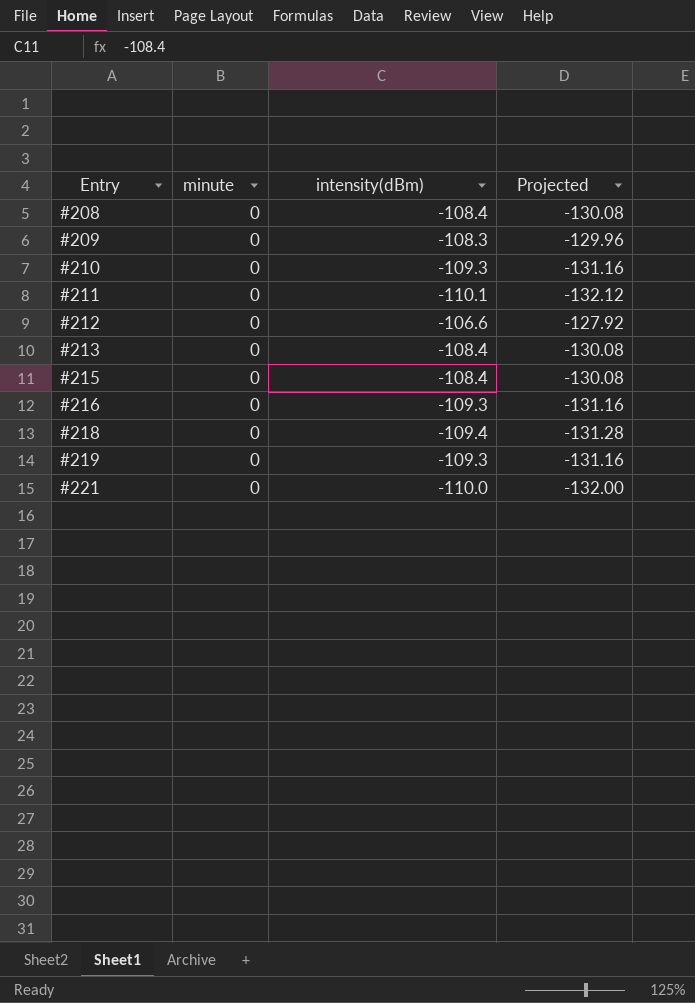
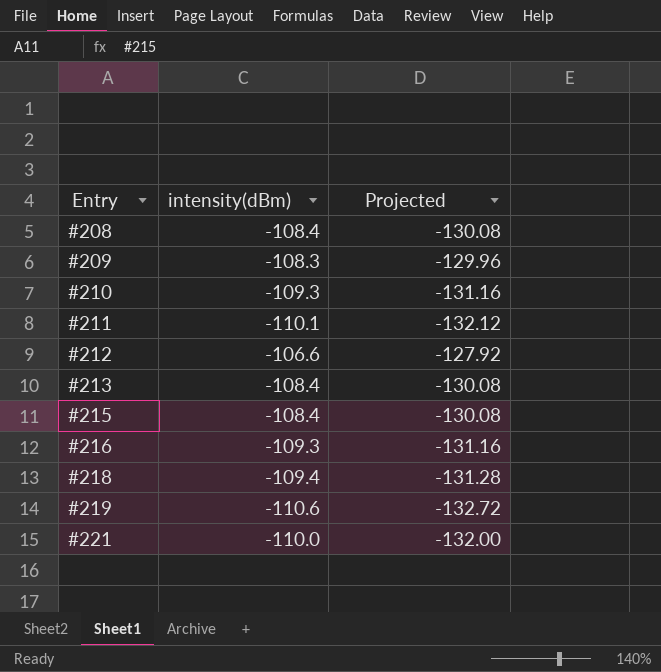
column minute | position: 2 -> none
#219 | intensity(dBm): -109.3 -> -110.6
#219 | Projected: -131.16 -> -132.72

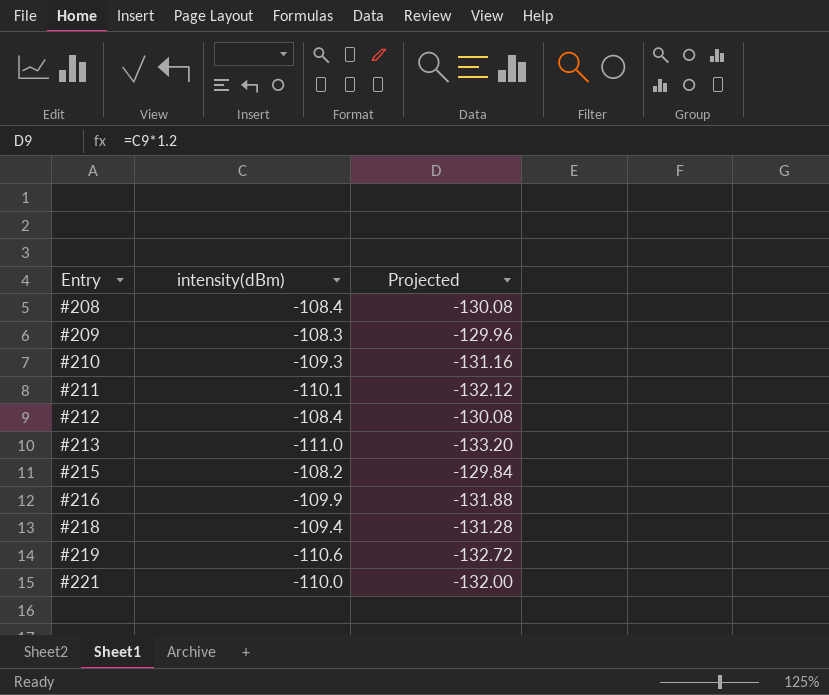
#212 | intensity(dBm): -106.6 -> -108.4
#212 | Projected: -127.92 -> -130.08
#213 | intensity(dBm): -108.4 -> -111.0
#213 | Projected: -130.08 -> -133.20
#215 | intensity(dBm): -108.4 -> -108.2
#215 | Projected: -130.08 -> -129.84
#216 | intensity(dBm): -109.3 -> -109.9
#216 | Projected: -131.16 -> -131.88

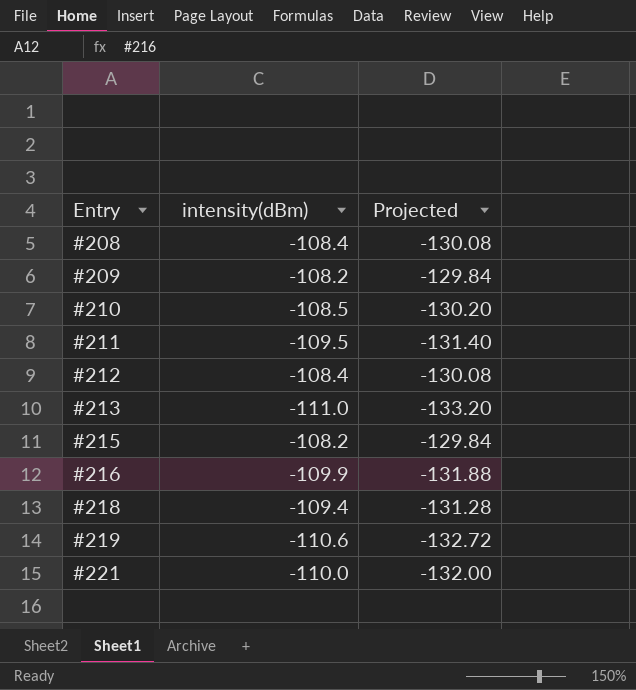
#209 | intensity(dBm): -108.3 -> -108.2
#209 | Projected: -129.96 -> -129.84
#210 | intensity(dBm): -109.3 -> -108.5
#210 | Projected: -131.16 -> -130.20
#211 | intensity(dBm): -110.1 -> -109.5
#211 | Projected: -132.12 -> -131.40

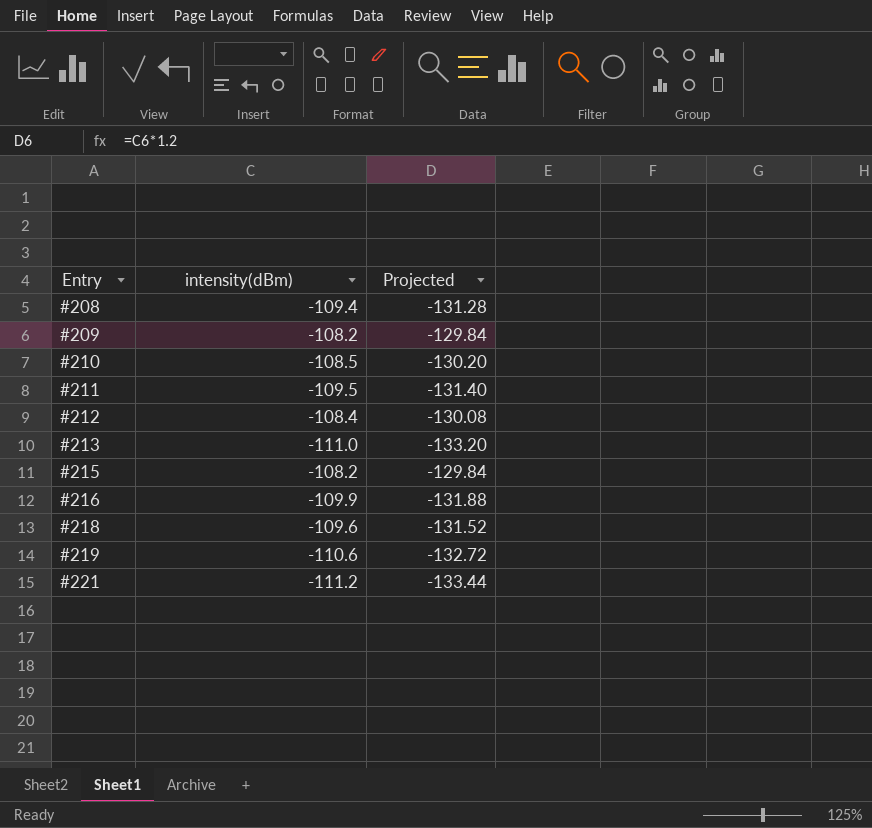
#208 | intensity(dBm): -108.4 -> -109.4
#208 | Projected: -130.08 -> -131.28
#218 | intensity(dBm): -109.4 -> -109.6
#218 | Projected: -131.28 -> -131.52
#221 | intensity(dBm): -110.0 -> -111.2
#221 | Projected: -132.00 -> -133.44

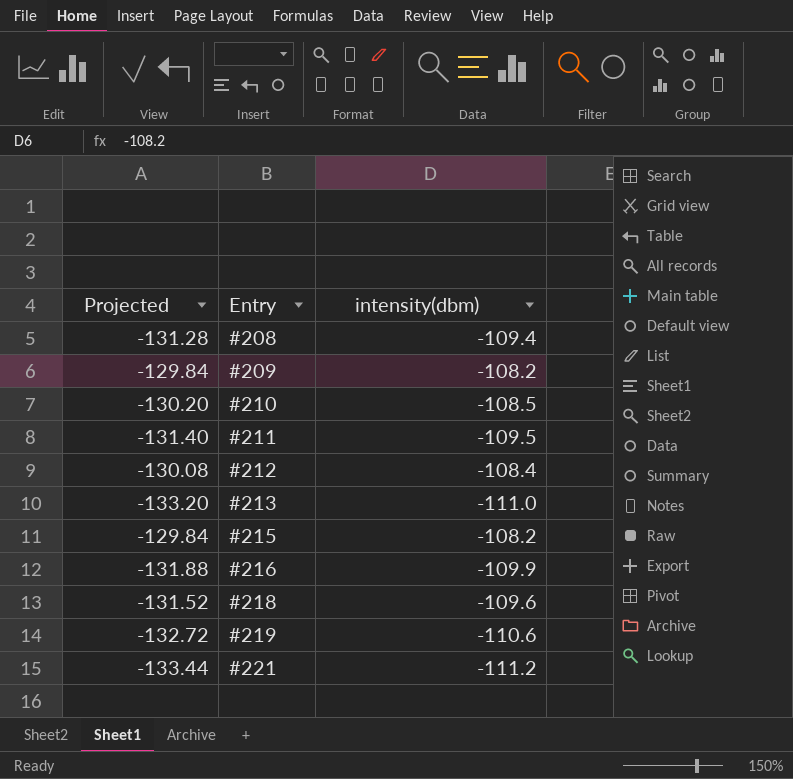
column Projected | position: 3 -> 1
column name: intensity(dBm) -> intensity(dbm)

